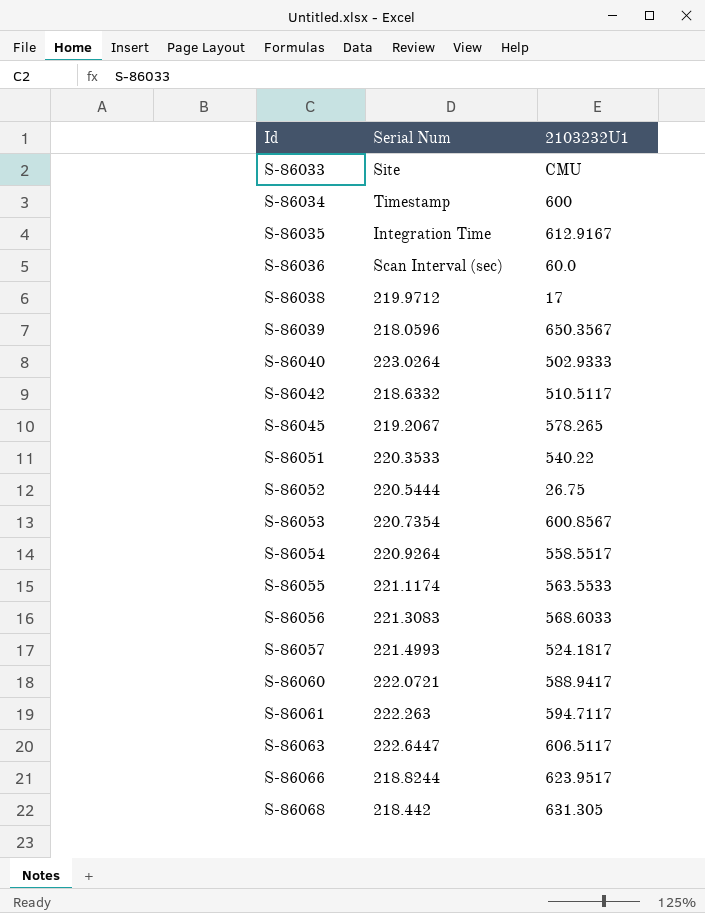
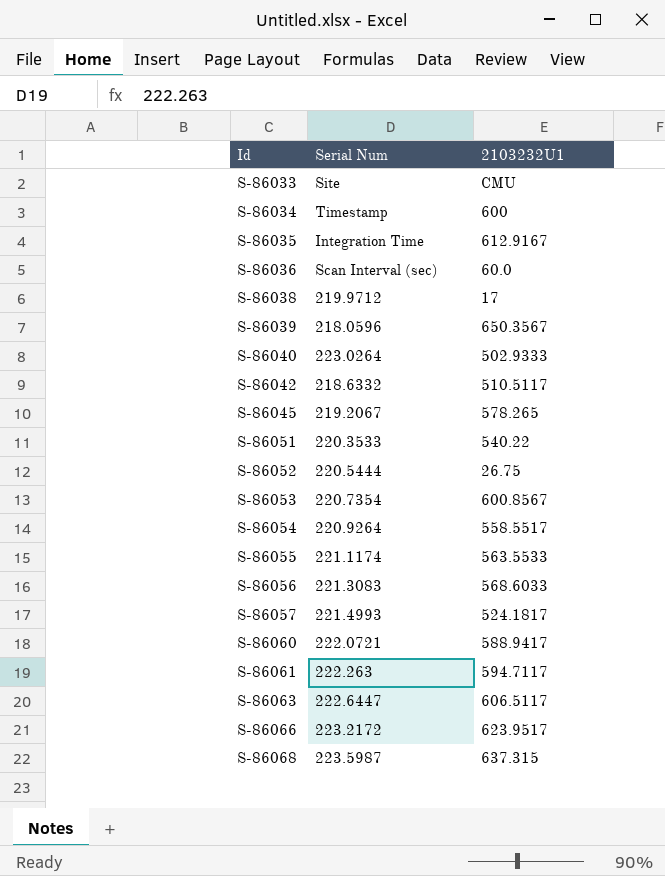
S-86066 | Serial Num: 218.8244 -> 223.2172
S-86068 | Serial Num: 218.442 -> 223.5987
S-86068 | 2103232U1: 631.305 -> 637.315

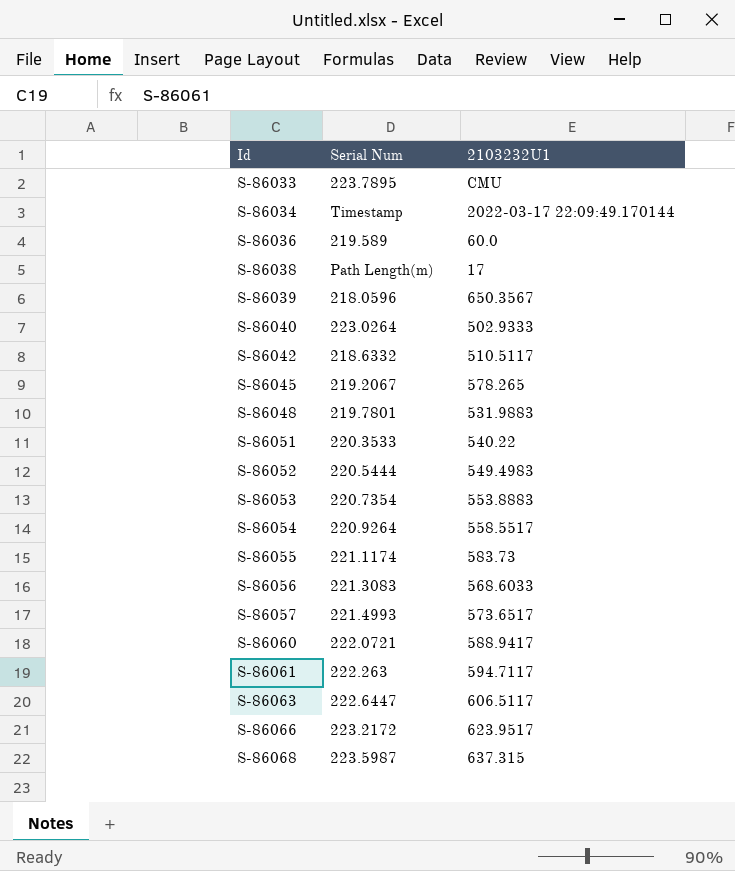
row S-86035: Integration Time | 612.9167 -> none
S-86033 | Serial Num: Site -> 223.7895
S-86034 | 2103232U1: 600 -> 2022-03-17 22:09:49.170144
S-86036 | Serial Num: Scan Interval (sec) -> 219.589
S-86038 | Serial Num: 219.9712 -> Path Length(m)
row S-86048: none -> 219.7801 | 531.9883
S-86052 | 2103232U1: 26.75 -> 549.4983
S-86053 | 2103232U1: 600.8567 -> 553.8883
S-86055 | 2103232U1: 563.5533 -> 583.73
S-86057 | 2103232U1: 524.1817 -> 573.6517

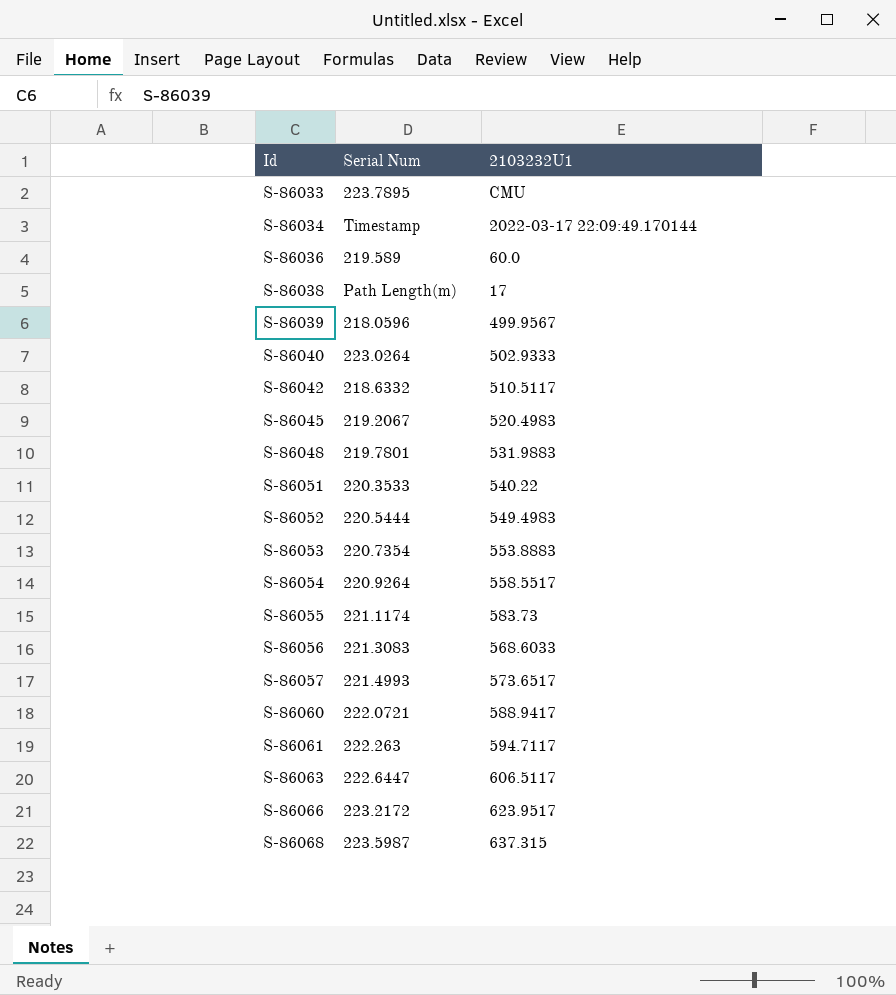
S-86039 | 2103232U1: 650.3567 -> 499.9567
S-86045 | 2103232U1: 578.265 -> 520.4983

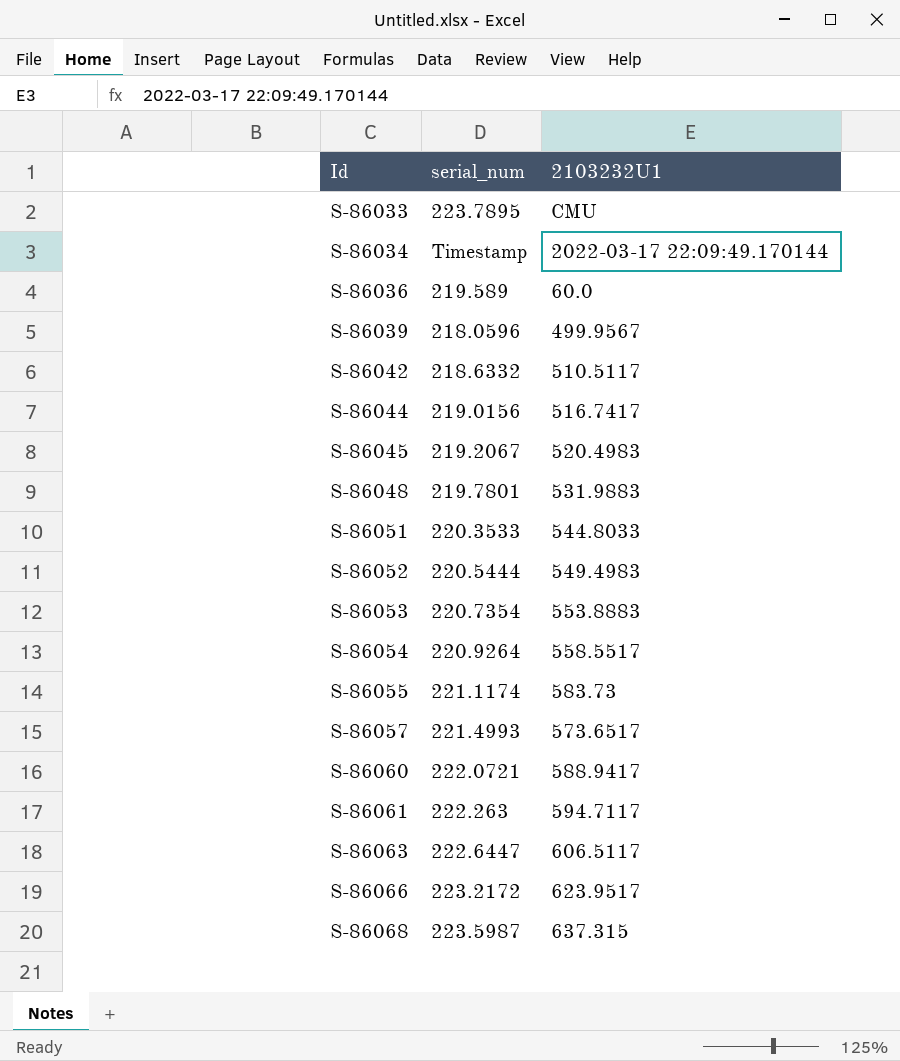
column name: Serial Num -> serial_num
row S-86038: Path Length(m) | 17 -> none
row S-86040: 223.0264 | 502.9333 -> none
row S-86056: 221.3083 | 568.6033 -> none
row S-86044: none -> 219.0156 | 516.7417
S-86051 | 2103232U1: 540.22 -> 544.8033

